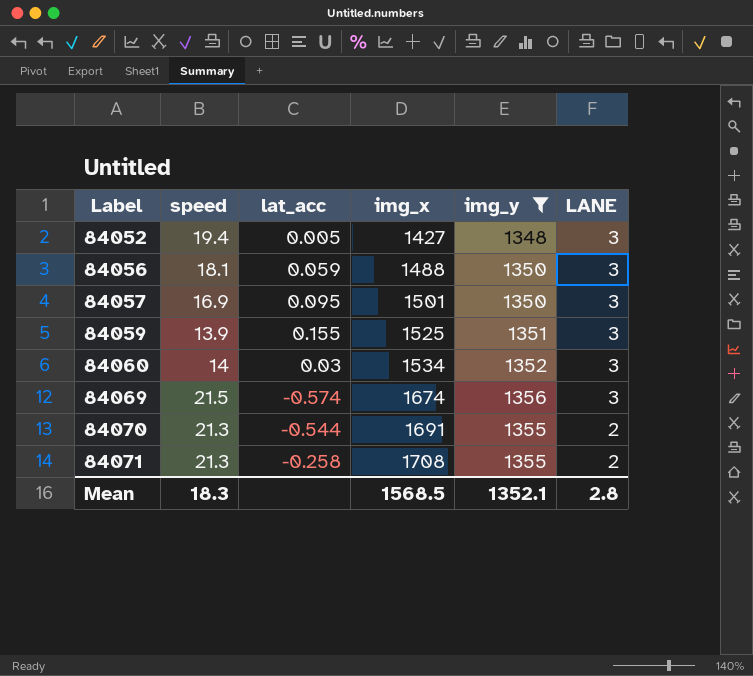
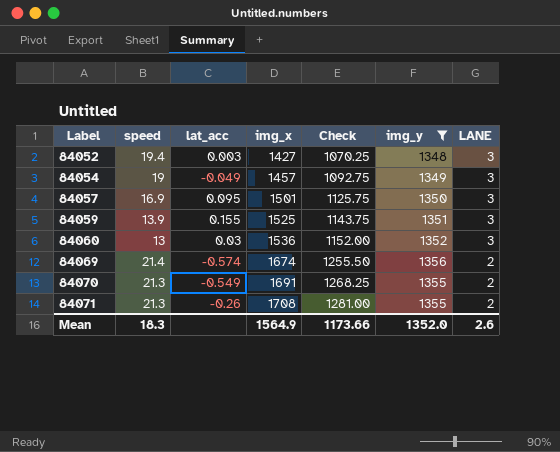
column Check | formula: none -> [img_x] * 0.75
row 84056: 18.1 | 0.059 | 1488 | 1350 | 3 -> none
84052 | lat_acc: 0.005 -> 0.003
row 84054: none -> 19 | -0.049 | 1457 | 1092.75 | 1349 | 3
84060 | speed: 14 -> 13
84060 | img_x: 1534 -> 1536
84069 | speed: 21.5 -> 21.4
84069 | LANE: 3 -> 2
84070 | lat_acc: -0.544 -> -0.549
84071 | lat_acc: -0.258 -> -0.26
Mean | img_x: 1568.5 -> 1564.9
Mean | img_y: 1352.1 -> 1352.0
Mean | LANE: 2.8 -> 2.6

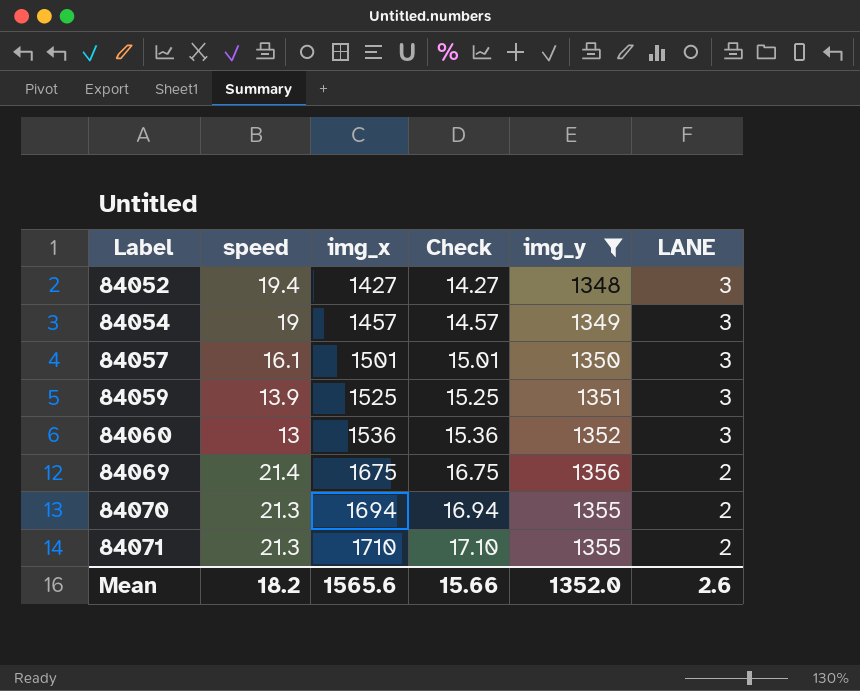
column lat_acc | position: 3 -> none
column Check | formula: [img_x] * 0.75 -> [img_x] * 0.01
84057 | speed: 16.9 -> 16.1
84069 | img_x: 1674 -> 1675
84070 | img_x: 1691 -> 1694
84071 | img_x: 1708 -> 1710
Mean | speed: 18.3 -> 18.2
Mean | img_x: 1564.9 -> 1565.6
Mean | Check: 1173.66 -> 15.66

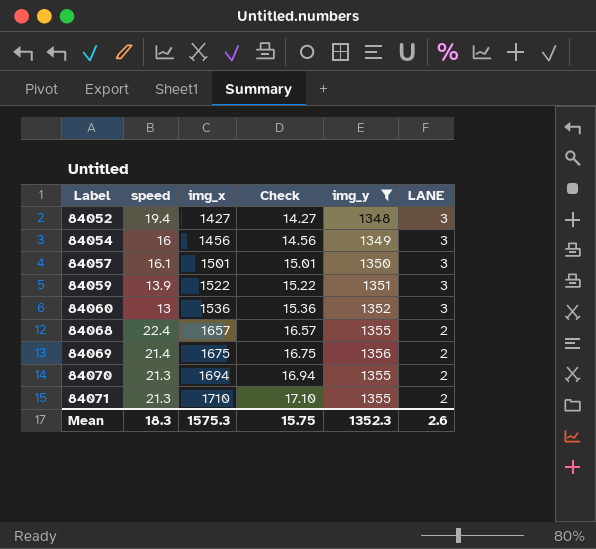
84054 | speed: 19 -> 16
84054 | img_x: 1457 -> 1456
84054 | Check: 14.57 -> 14.56
84059 | img_x: 1525 -> 1522
84059 | Check: 15.25 -> 15.22
row 84068: none -> 22.4 | 1657 | 16.57 | 1355 | 2
Mean | speed: 18.2 -> 18.3
Mean | img_x: 1565.6 -> 1575.3
Mean | Check: 15.66 -> 15.75
Mean | img_y: 1352.0 -> 1352.3

